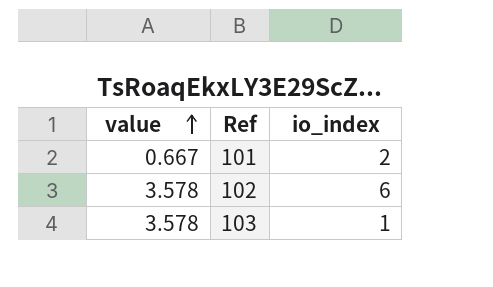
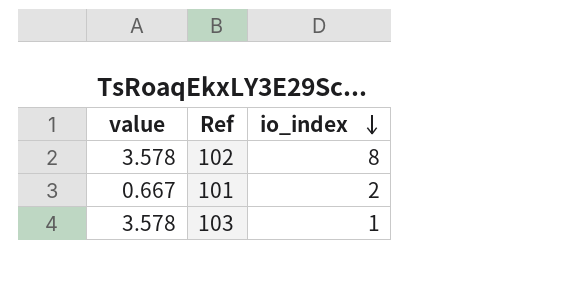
row order: value ascending -> io_index descending
102 | io_index: 6 -> 8

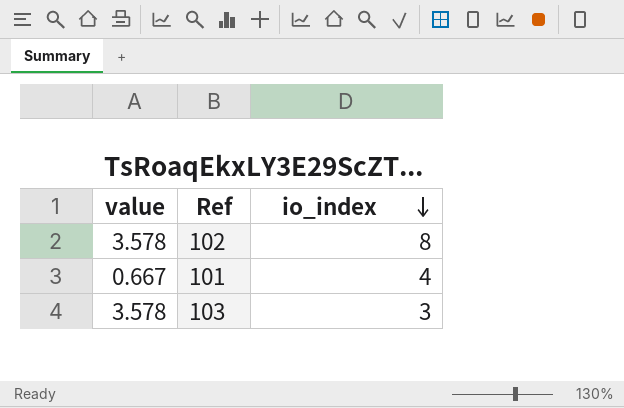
101 | io_index: 2 -> 4
103 | io_index: 1 -> 3

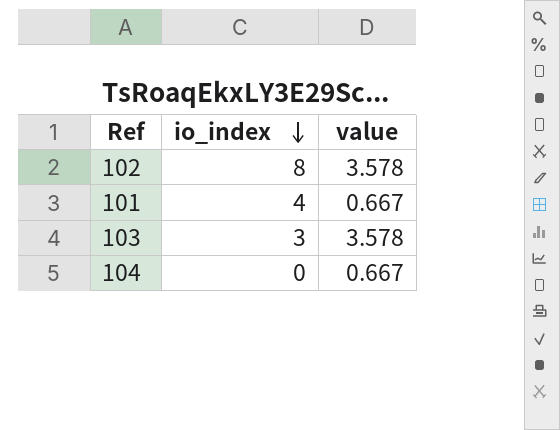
column value | position: 1 -> 3
row 104: none -> 0 | 0.667

